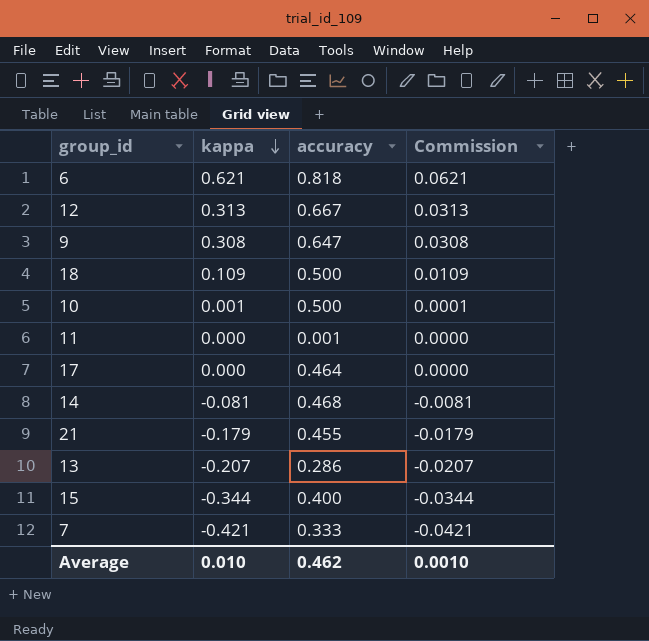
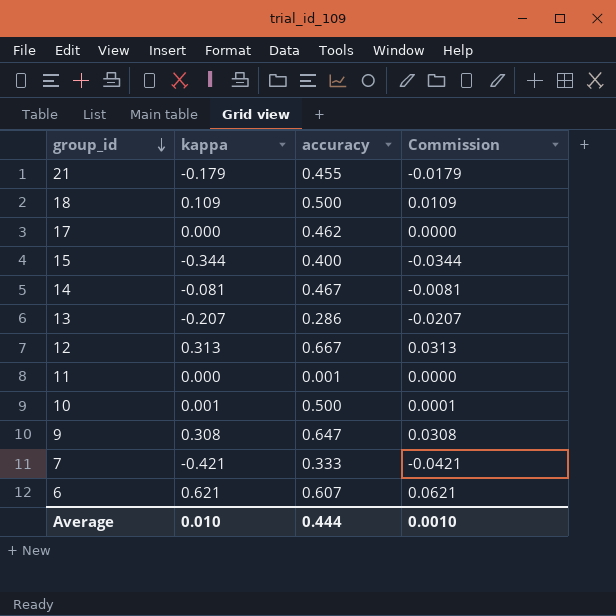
row order: kappa descending -> group_id descending
17 | accuracy: 0.464 -> 0.462
14 | accuracy: 0.468 -> 0.467
6 | accuracy: 0.818 -> 0.607
Average | accuracy: 0.462 -> 0.444

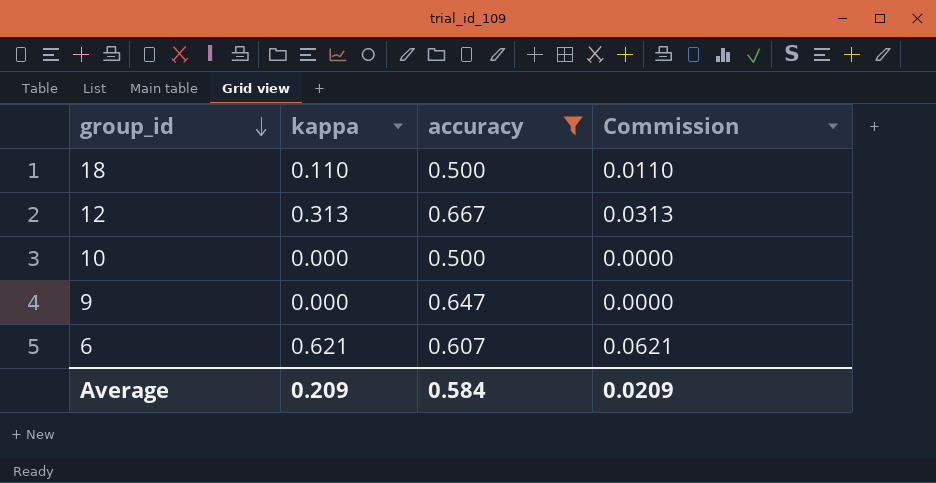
filter: none -> accuracy >= 0.500
18 | kappa: 0.109 -> 0.110
18 | Commission: 0.0109 -> 0.0110
10 | kappa: 0.001 -> 0.000
10 | Commission: 0.0001 -> 0.0000
9 | kappa: 0.308 -> 0.000
9 | Commission: 0.0308 -> 0.0000
Average | kappa: 0.010 -> 0.209
Average | accuracy: 0.444 -> 0.584
Average | Commission: 0.0010 -> 0.0209

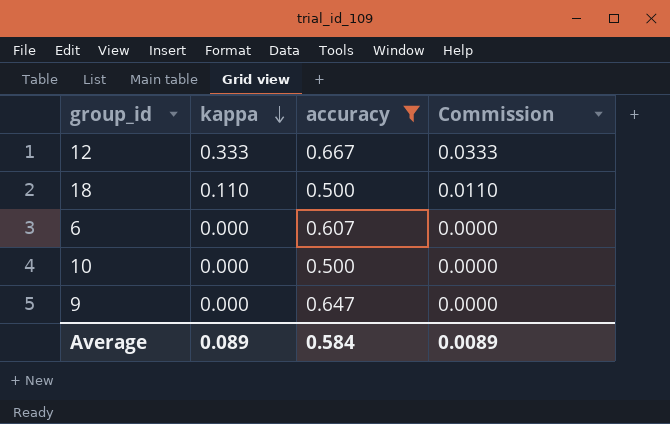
row order: group_id descending -> kappa descending
12 | kappa: 0.313 -> 0.333
12 | Commission: 0.0313 -> 0.0333
6 | kappa: 0.621 -> 0.000
6 | Commission: 0.0621 -> 0.0000
Average | kappa: 0.209 -> 0.089
Average | Commission: 0.0209 -> 0.0089

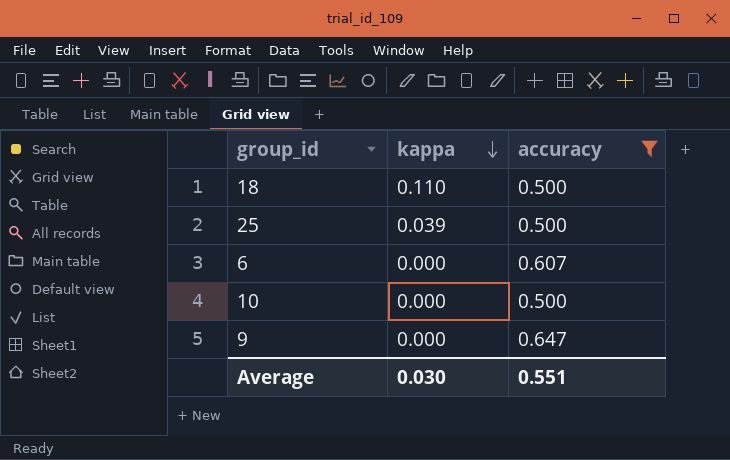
column Commission | formula: [kappa] * 0.1 -> none
row 12: 0.333 | 0.667 | 0.0333 -> none
row 25: none -> 0.039 | 0.500
Average | kappa: 0.089 -> 0.030
Average | accuracy: 0.584 -> 0.551

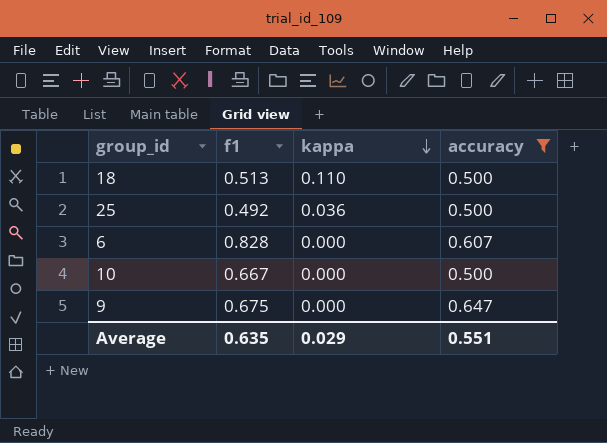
column f1 | position: none -> 2
25 | kappa: 0.039 -> 0.036
Average | kappa: 0.030 -> 0.029

